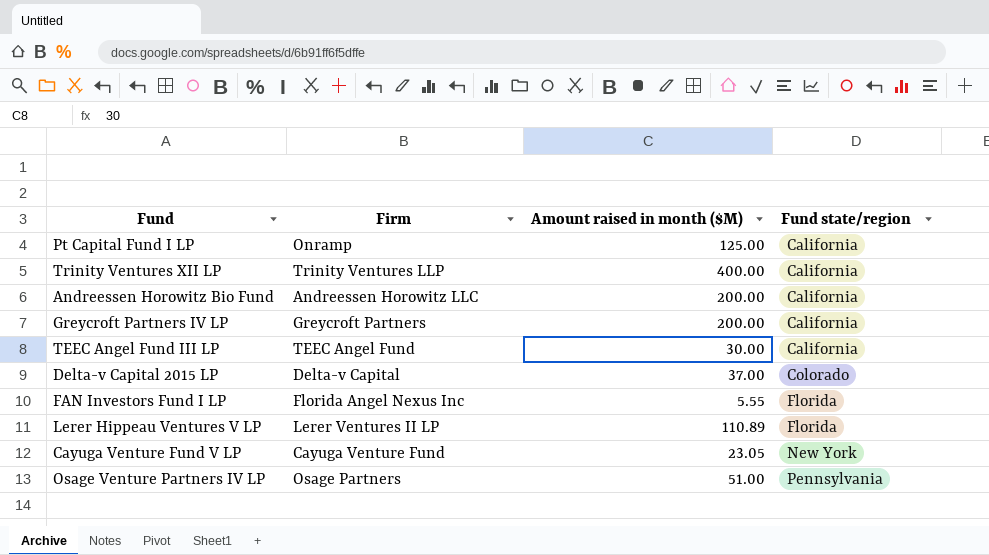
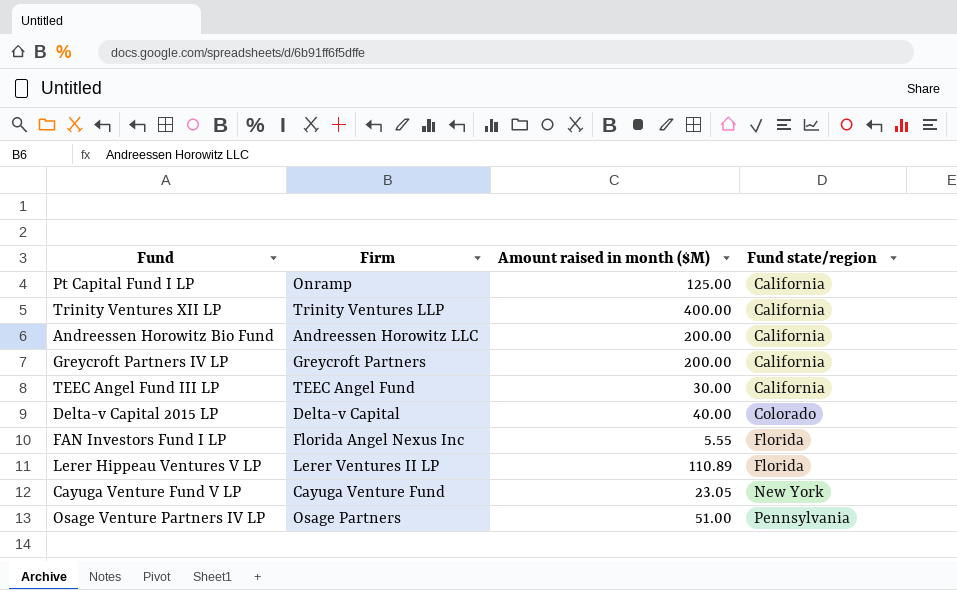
Delta-v Capital 2015 LP | Amount raised in month ($M): 37.00 -> 40.00

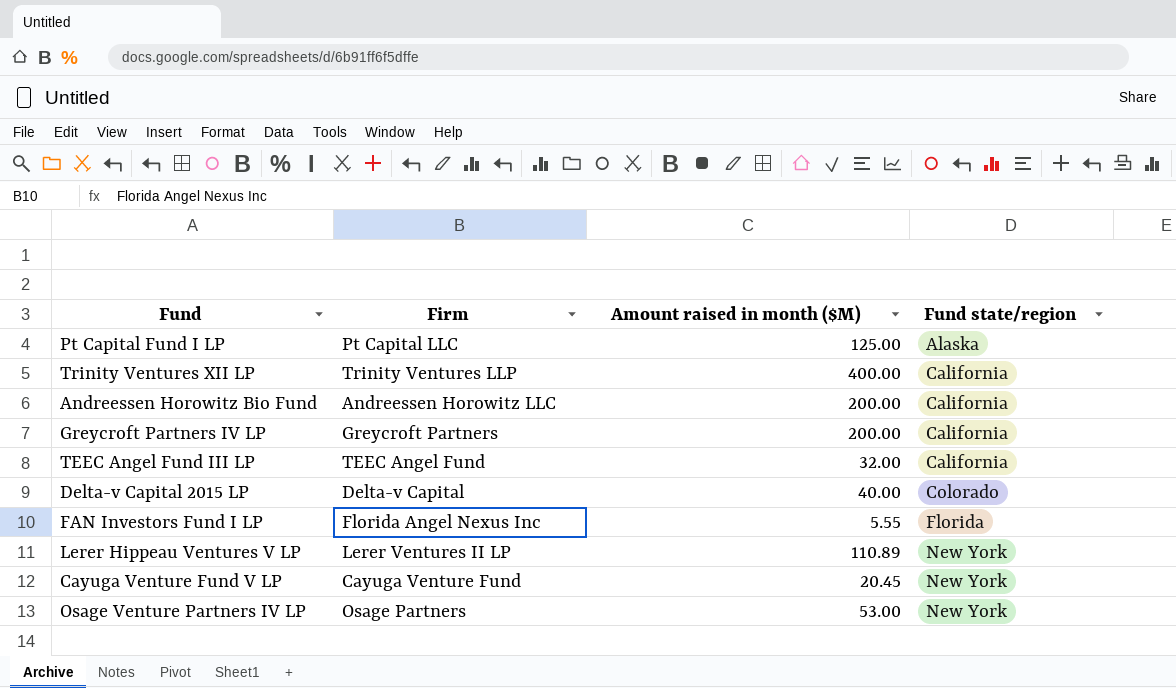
Pt Capital Fund I LP | Firm: Onramp -> Pt Capital LLC
Pt Capital Fund I LP | Fund state/region: California -> Alaska
TEEC Angel Fund III LP | Amount raised in month ($M): 30.00 -> 32.00
Lerer Hippeau Ventures V LP | Fund state/region: Florida -> New York
Cayuga Venture Fund V LP | Amount raised in month ($M): 23.05 -> 20.45
Osage Venture Partners IV LP | Amount raised in month ($M): 51.00 -> 53.00
Osage Venture Partners IV LP | Fund state/region: Pennsylvania -> New York

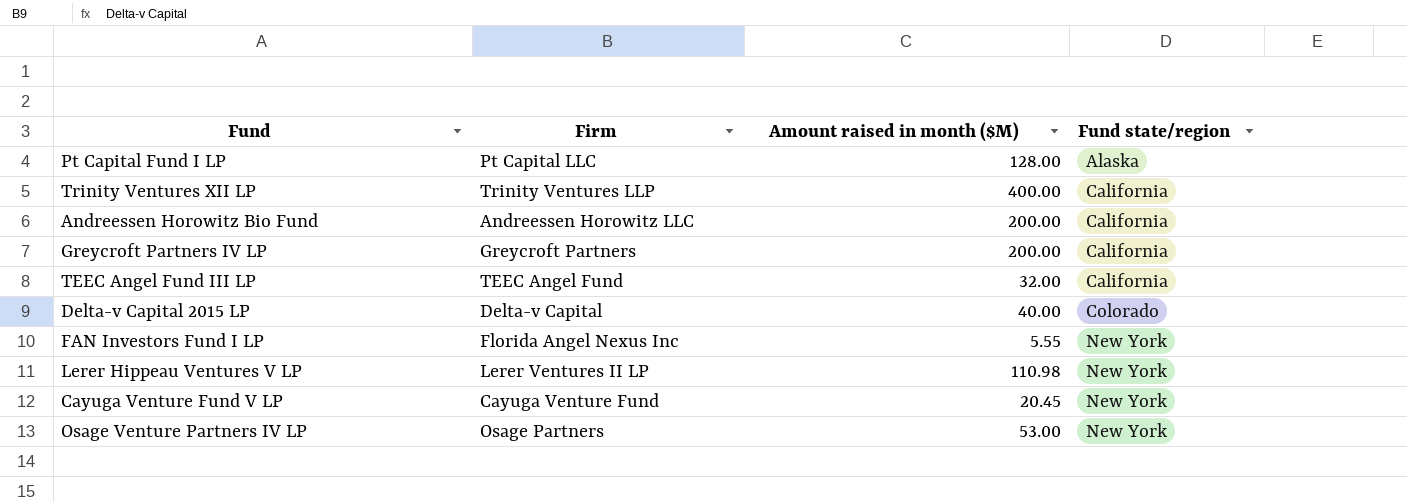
Pt Capital Fund I LP | Amount raised in month ($M): 125.00 -> 128.00
FAN Investors Fund I LP | Fund state/region: Florida -> New York
Lerer Hippeau Ventures V LP | Amount raised in month ($M): 110.89 -> 110.98

